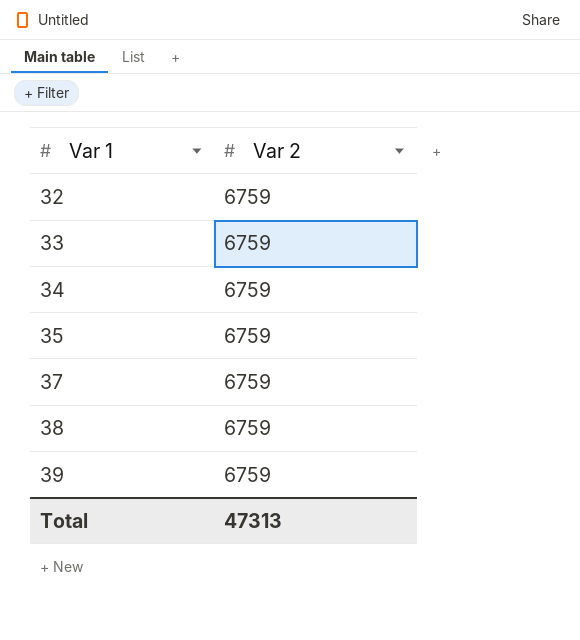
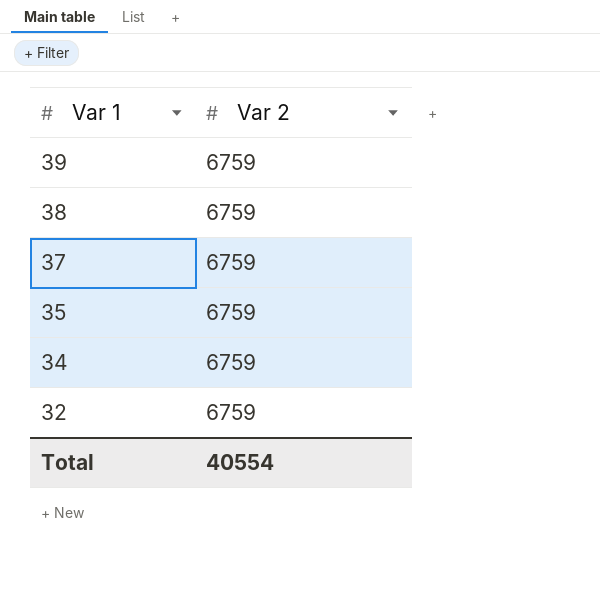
row order: Var 1 ascending -> Var 1 descending
row 33: 6759 -> none
Total | Var 2: 47313 -> 40554

